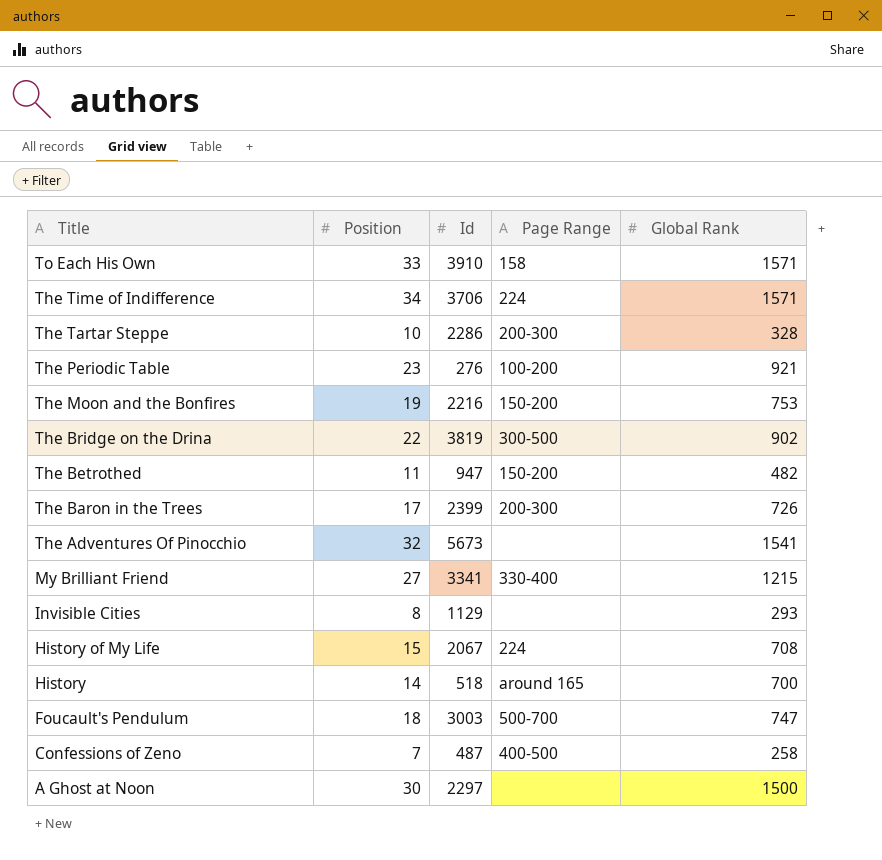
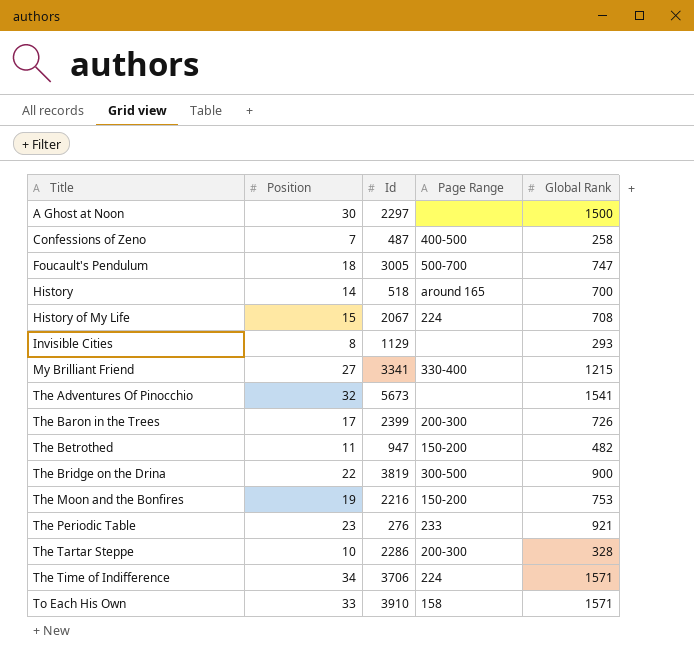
row order: Title descending -> Title ascending
Foucault's Pendulum | Id: 3003 -> 3005
The Bridge on the Drina | Global Rank: 902 -> 900
The Periodic Table | Page Range: 100-200 -> 233

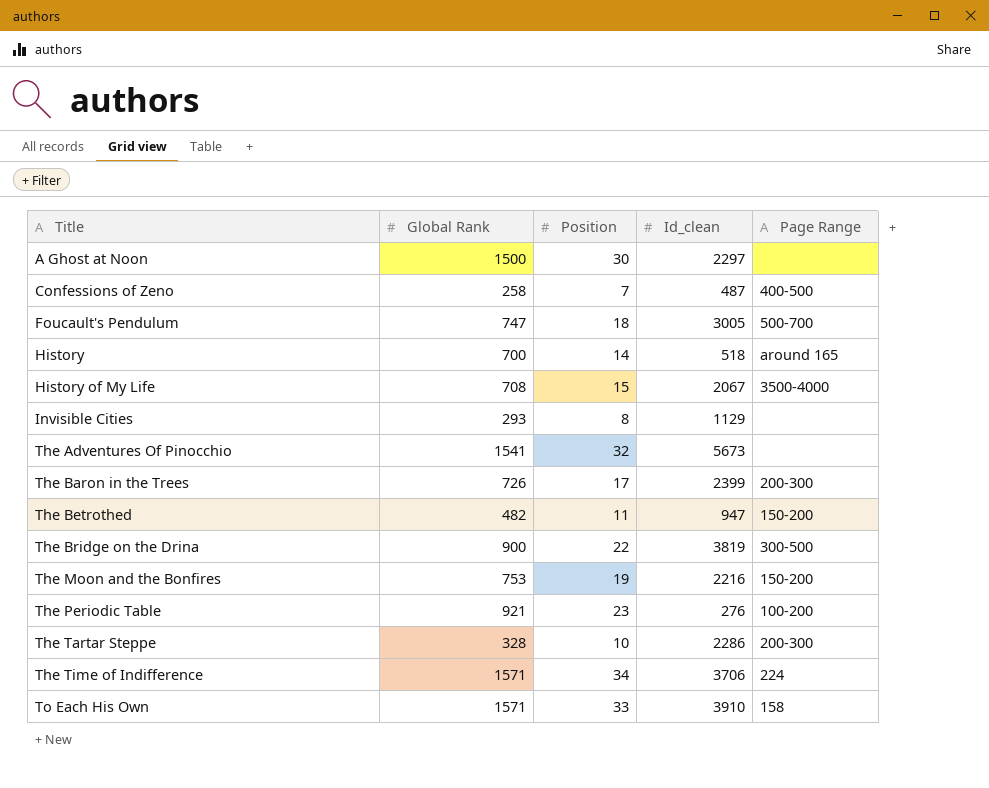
column Global Rank | position: 5 -> 2
column name: Id -> Id_clean
row My Brilliant Friend: 27 | 3341 | 330-400 | 1215 -> none
History of My Life | Page Range: 224 -> 3500-4000
The Periodic Table | Page Range: 233 -> 100-200

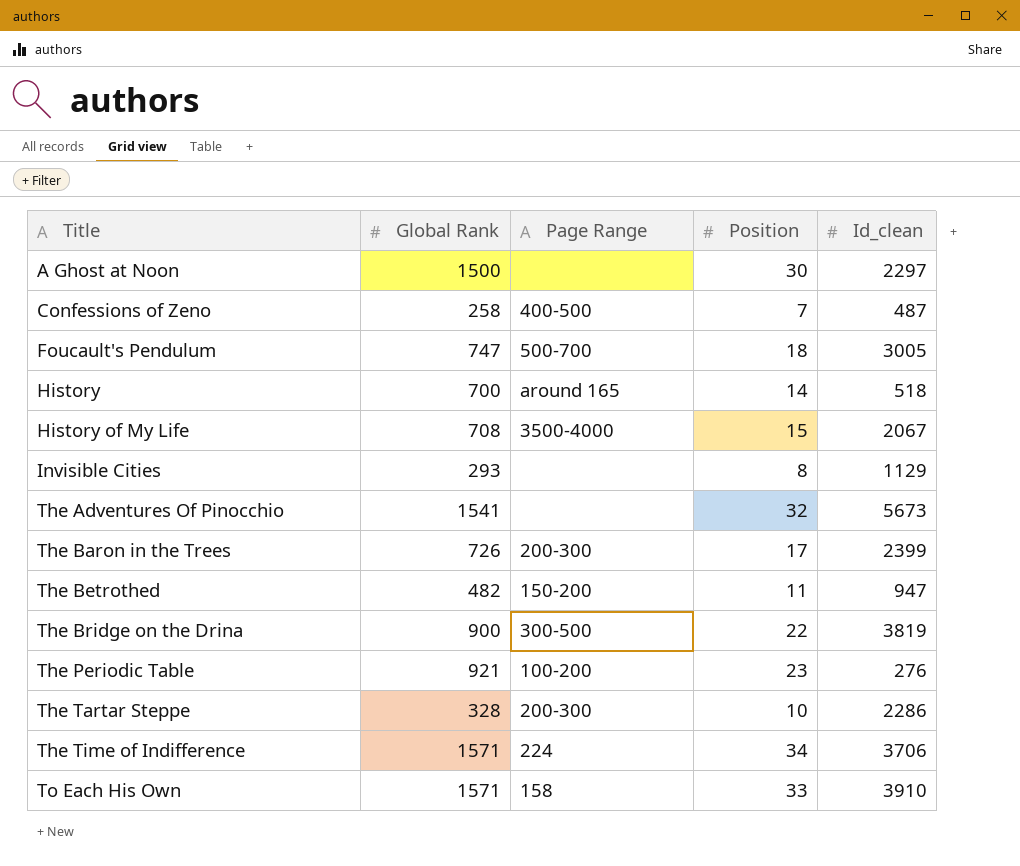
column Page Range | position: 5 -> 3
row The Moon and the Bonfires: 753 | 19 | 2216 | 150-200 -> none

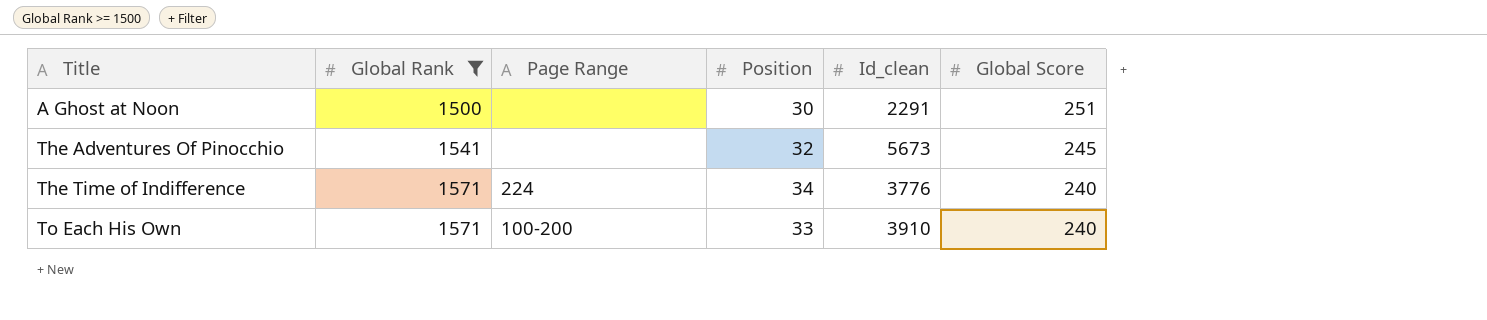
filter: none -> Global Rank >= 1500
column Global Score | position: none -> 6
A Ghost at Noon | Id_clean: 2297 -> 2291
The Time of Indifference | Id_clean: 3706 -> 3776
To Each His Own | Page Range: 158 -> 100-200

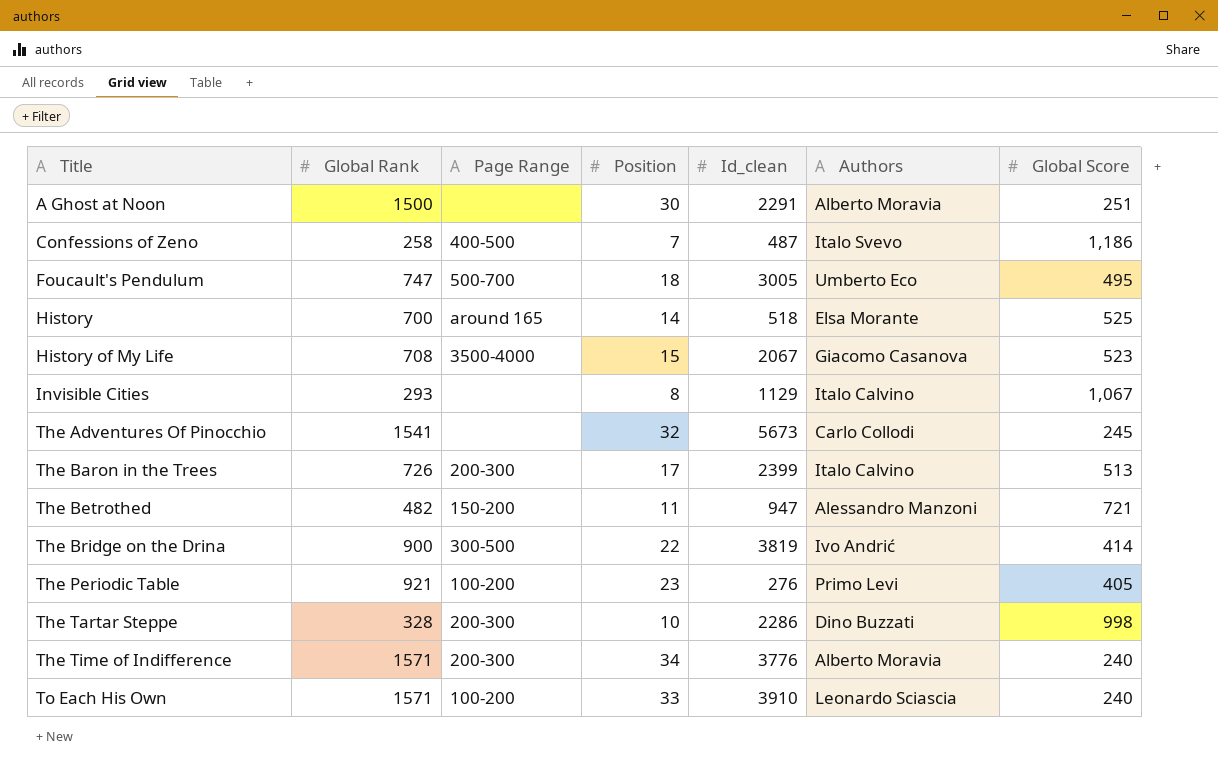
filter: Global Rank >= 1500 -> none
column Authors | position: none -> 6
The Time of Indifference | Page Range: 224 -> 200-300

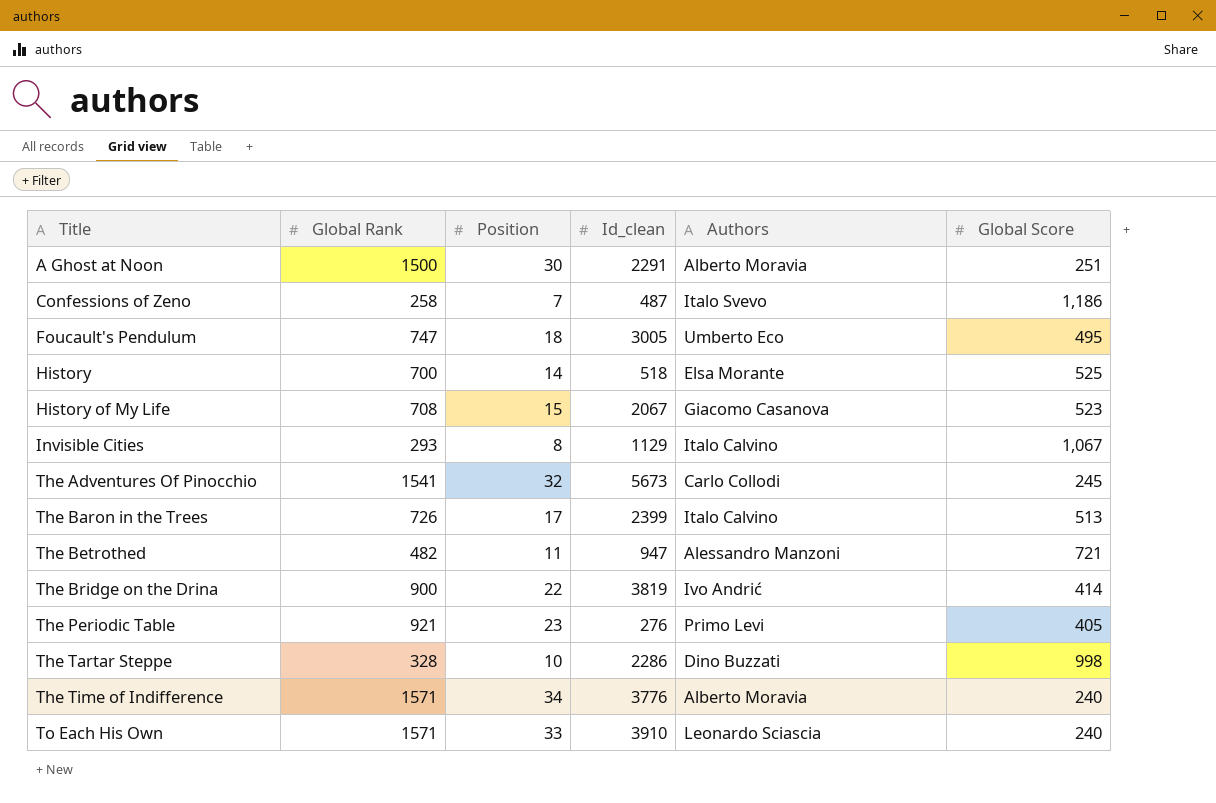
column Page Range | position: 3 -> none

